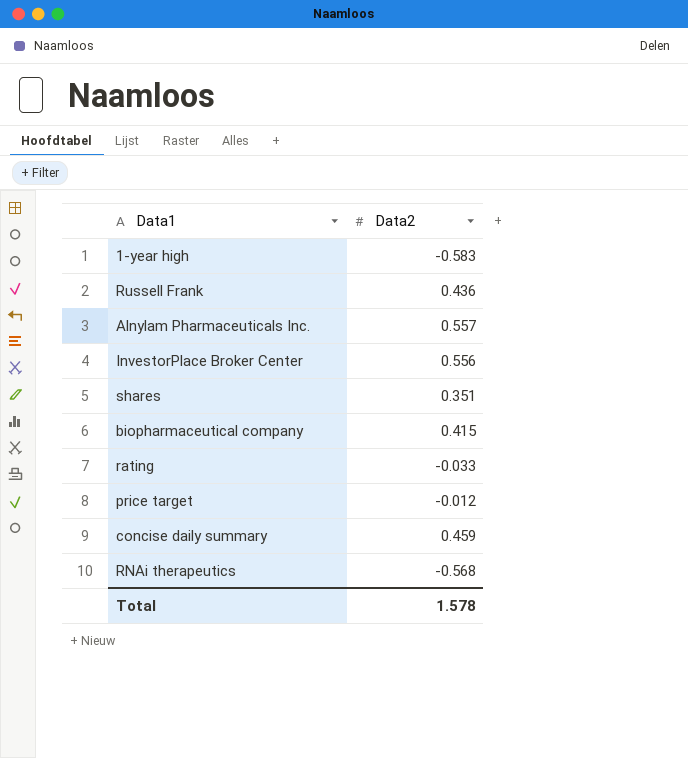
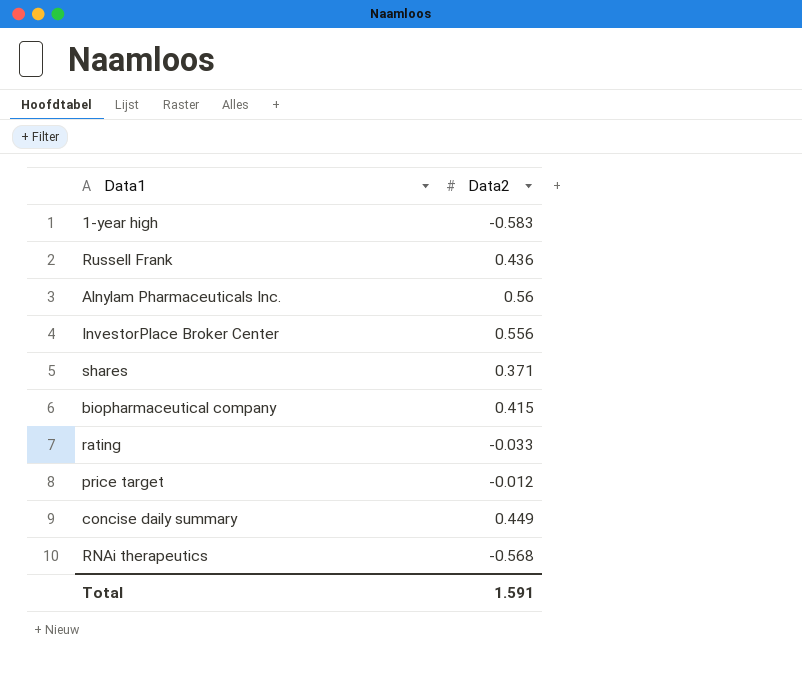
Alnylam Pharmaceuticals Inc. | Data2: 0.557 -> 0.56
shares | Data2: 0.351 -> 0.371
concise daily summary | Data2: 0.459 -> 0.449
Total | Data2: 1.578 -> 1.591

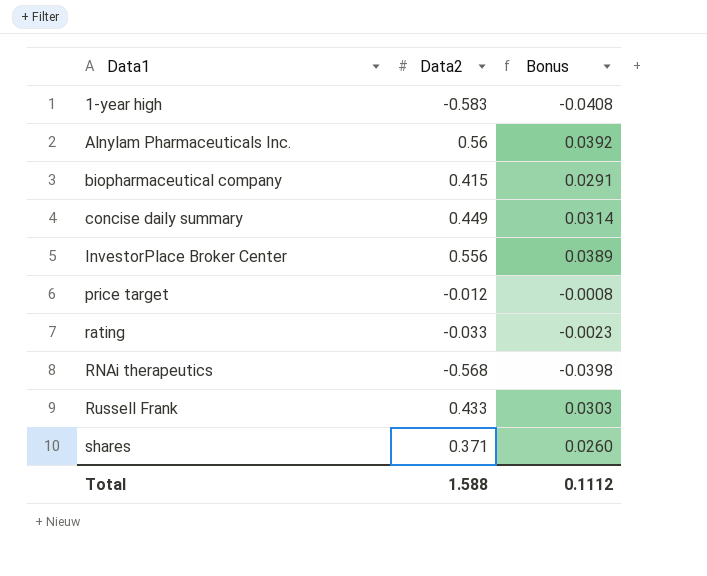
row order: none -> Data1 ascending
column Bonus | formula: none -> [Data2] * 0.07
Russell Frank | Data2: 0.436 -> 0.433
Total | Data2: 1.591 -> 1.588

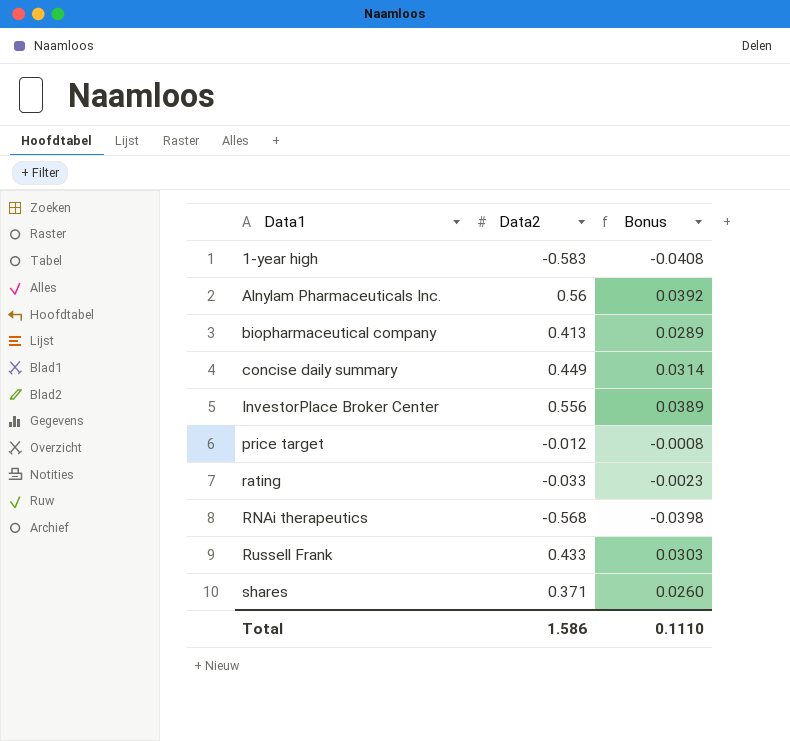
biopharmaceutical company | Data2: 0.415 -> 0.413
biopharmaceutical company | Bonus: 0.0291 -> 0.0289
Total | Data2: 1.588 -> 1.586
Total | Bonus: 0.1112 -> 0.1110

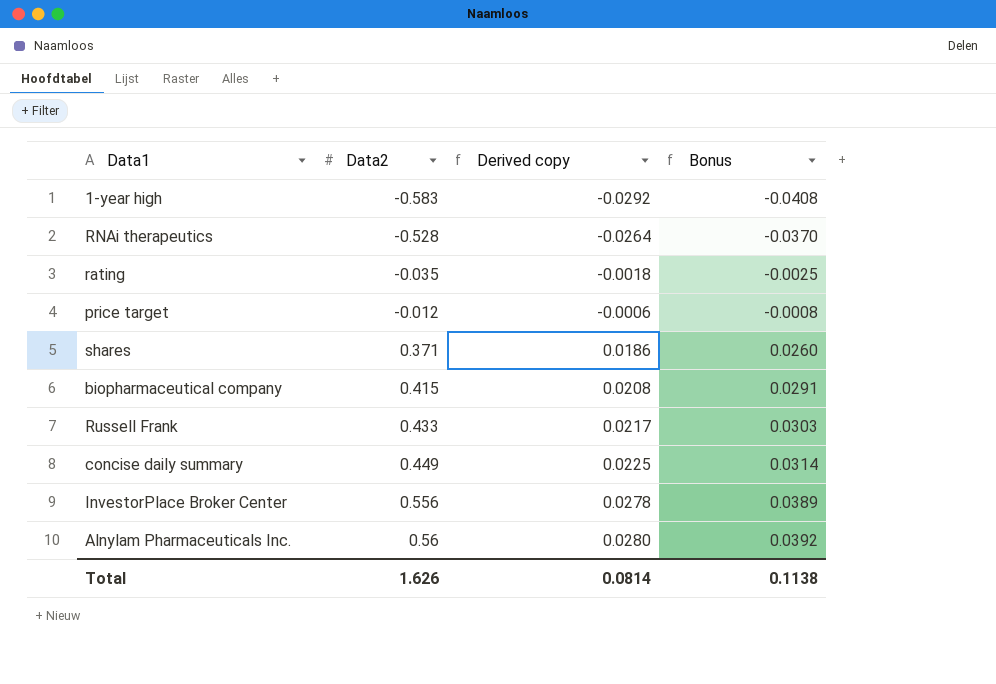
row order: Data1 ascending -> Data2 ascending
column Derived copy | formula: none -> [Data2] * 0.05
RNAi therapeutics | Data2: -0.568 -> -0.528
RNAi therapeutics | Bonus: -0.0398 -> -0.0370
rating | Data2: -0.033 -> -0.035
rating | Bonus: -0.0023 -> -0.0025
biopharmaceutical company | Data2: 0.413 -> 0.415
biopharmaceutical company | Bonus: 0.0289 -> 0.0291
Total | Data2: 1.586 -> 1.626
Total | Bonus: 0.1110 -> 0.1138

